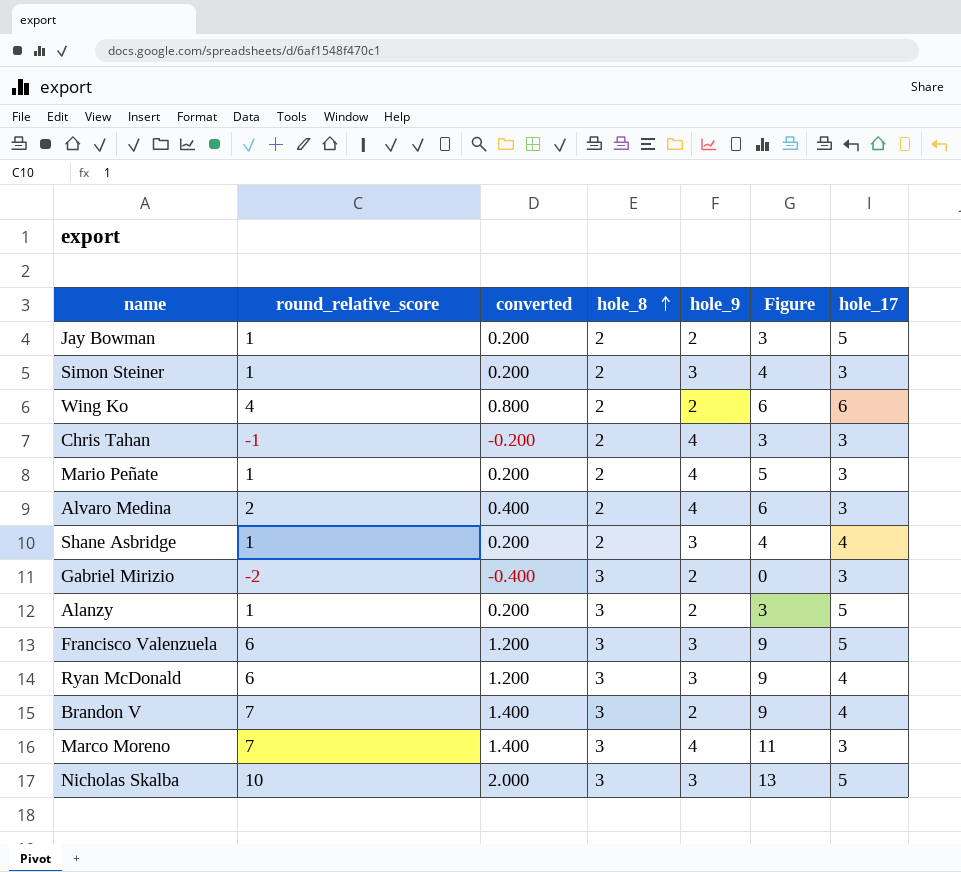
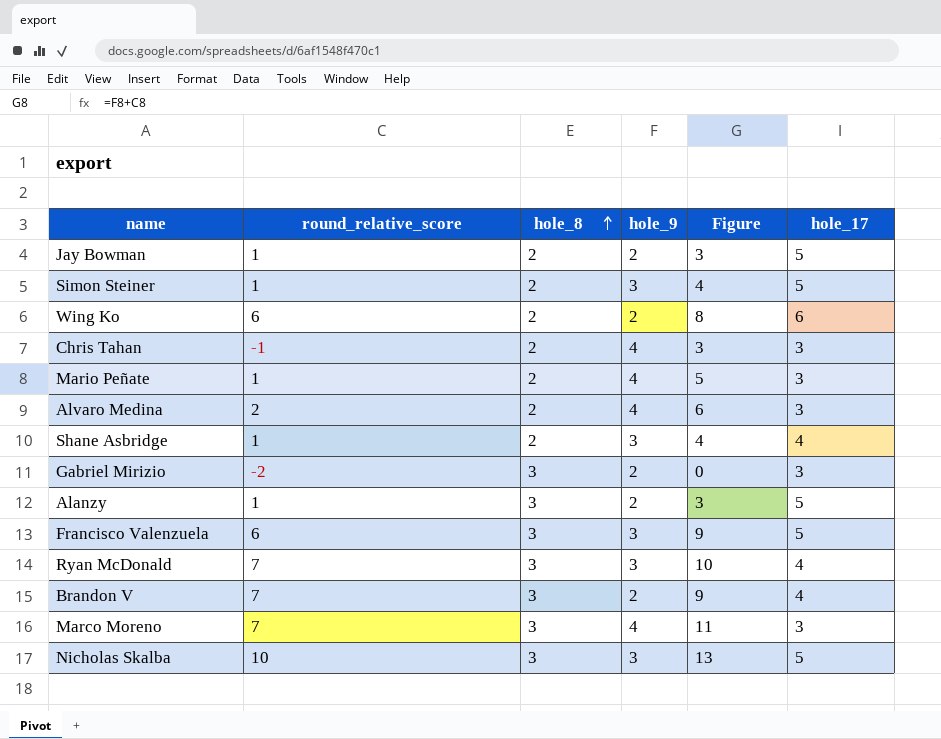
column converted | formula: [round_relative_score] * 0.2 -> none
Simon Steiner | hole_17: 3 -> 5
Wing Ko | round_relative_score: 4 -> 6
Wing Ko | Figure: 6 -> 8
Ryan McDonald | round_relative_score: 6 -> 7
Ryan McDonald | Figure: 9 -> 10

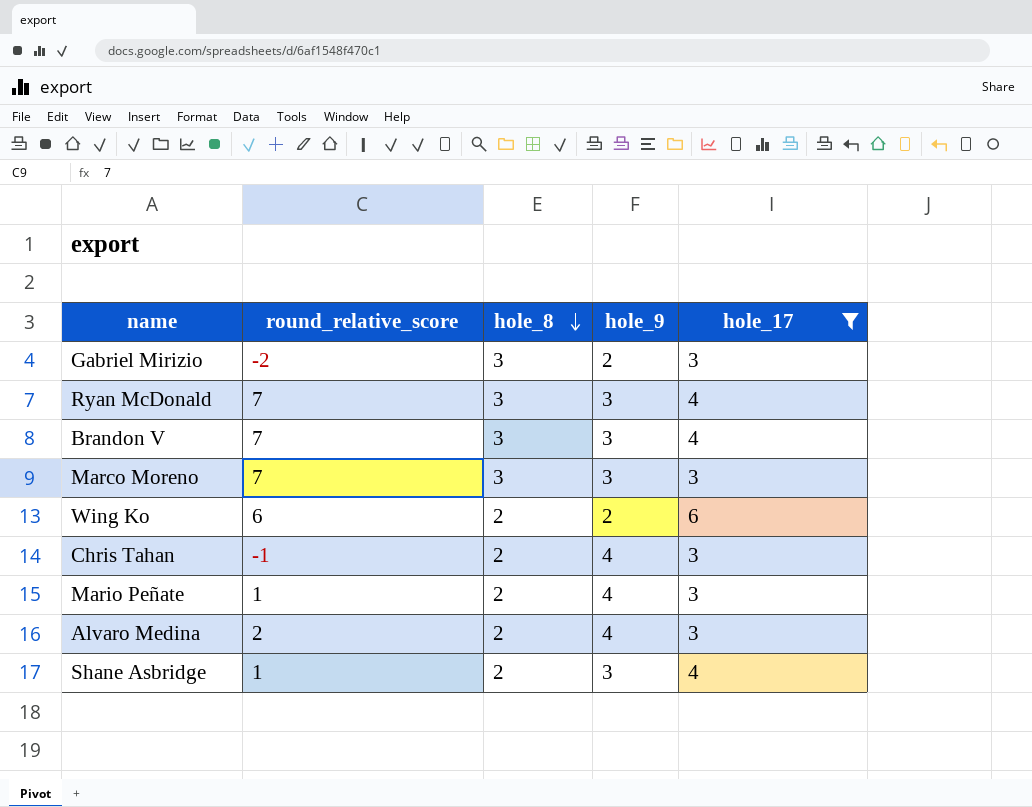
filter: none -> hole_17 != 5
row order: hole_8 ascending -> hole_8 descending
column Figure | formula: [round_relative_score] + [hole_9] -> none
Brandon V | hole_9: 2 -> 3
Marco Moreno | hole_9: 4 -> 3

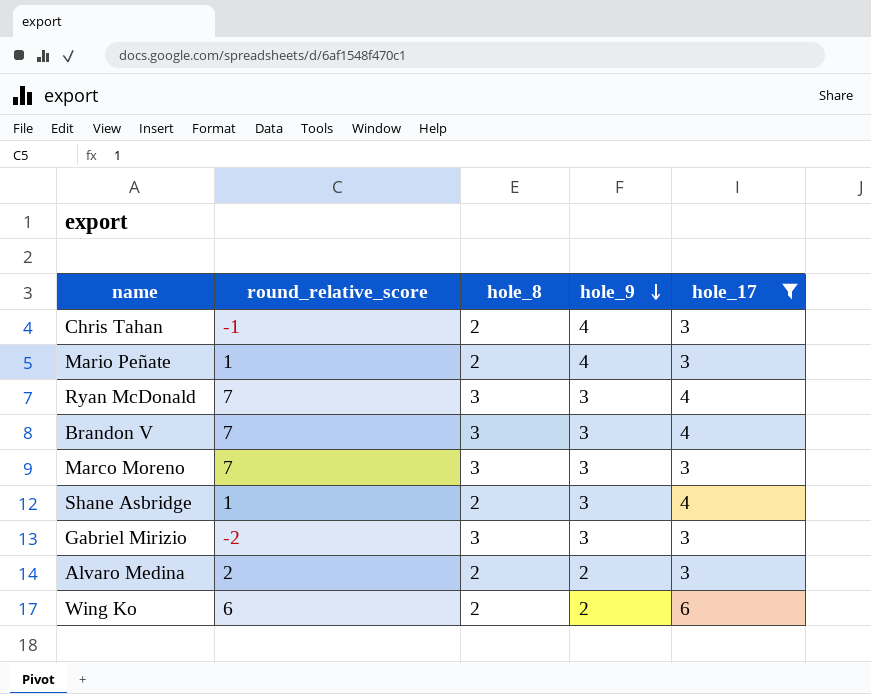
row order: hole_8 descending -> hole_9 descending
Gabriel Mirizio | hole_9: 2 -> 3
Alvaro Medina | hole_9: 4 -> 2

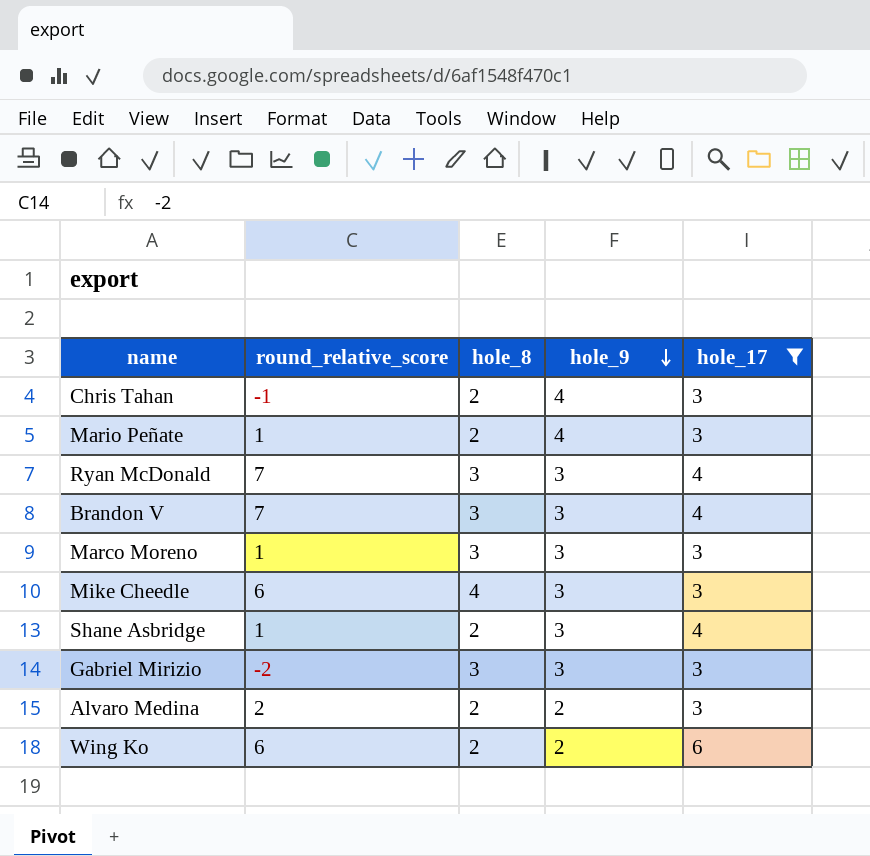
Marco Moreno | round_relative_score: 7 -> 1
row Mike Cheedle: none -> 6 | 4 | 3 | 3

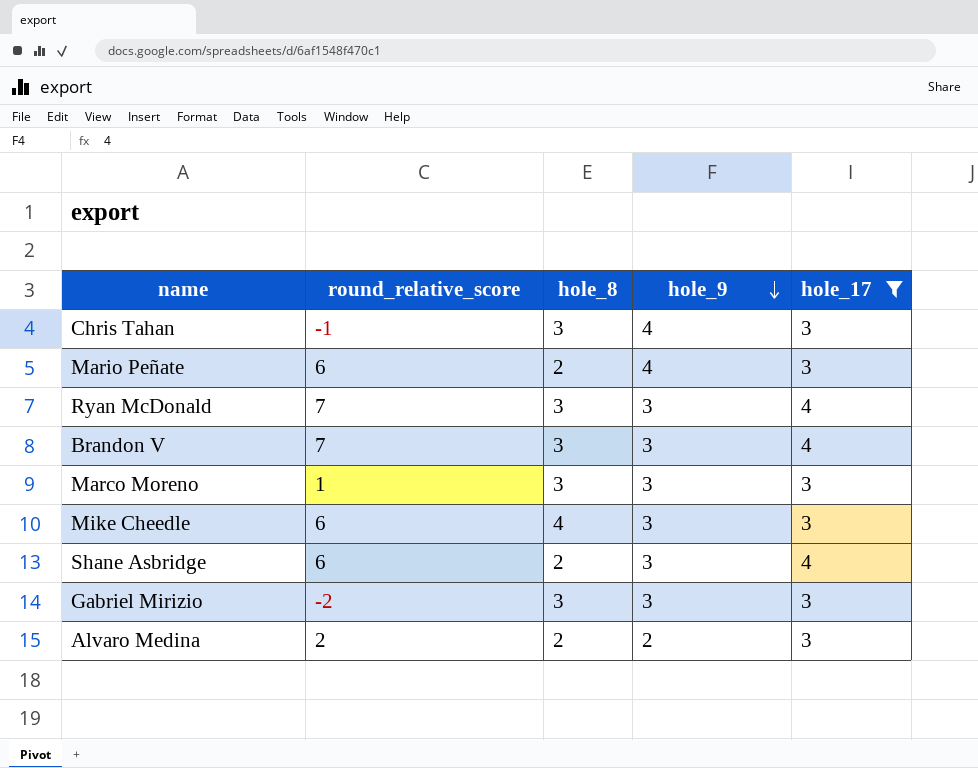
row Wing Ko: 6 | 2 | 2 | 6 -> none
Chris Tahan | hole_8: 2 -> 3
Mario Peñate | round_relative_score: 1 -> 6
Shane Asbridge | round_relative_score: 1 -> 6

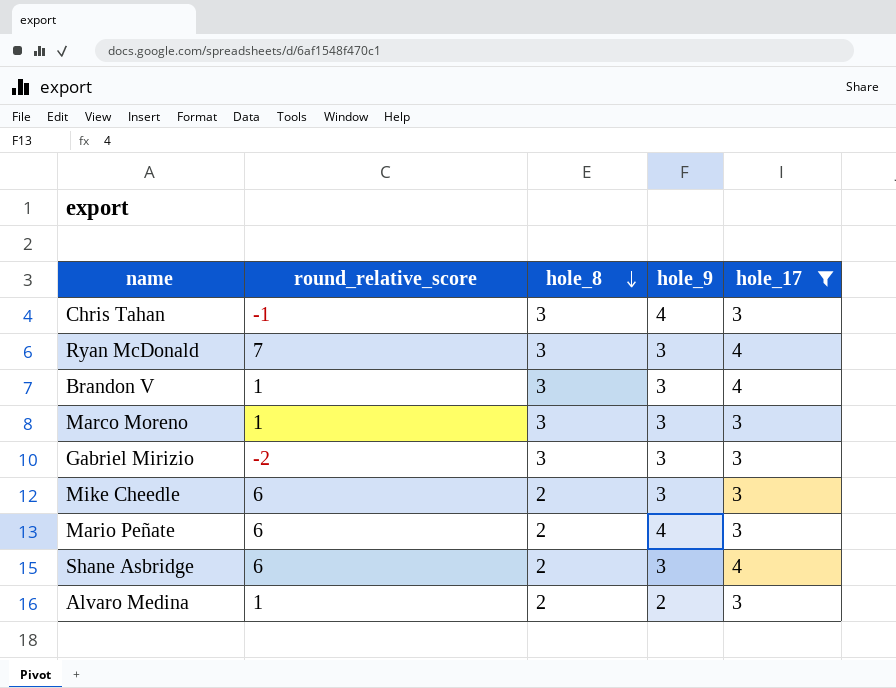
row order: hole_9 descending -> hole_8 descending
Brandon V | round_relative_score: 7 -> 1
Mike Cheedle | hole_8: 4 -> 2
Alvaro Medina | round_relative_score: 2 -> 1

